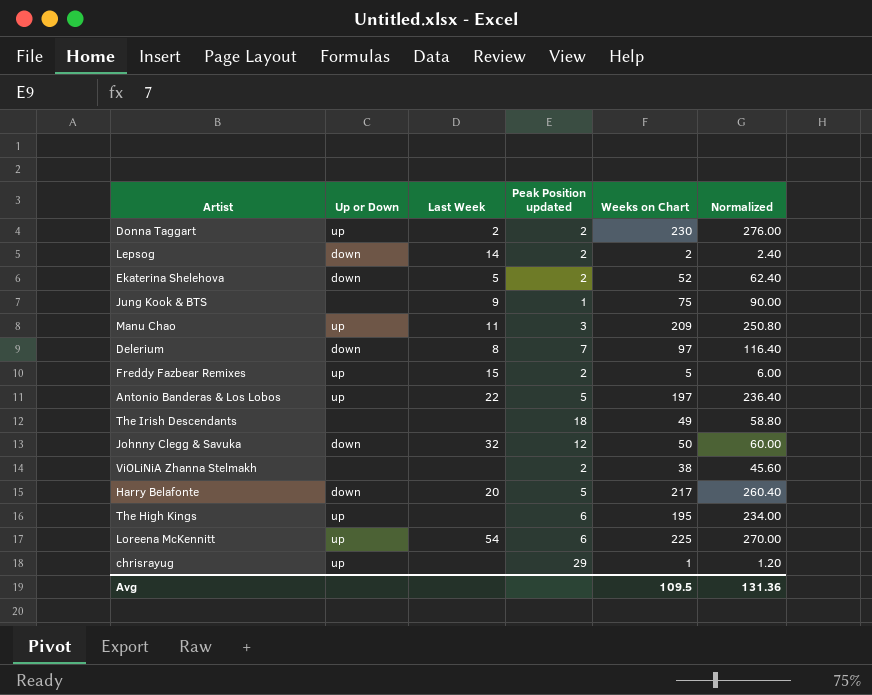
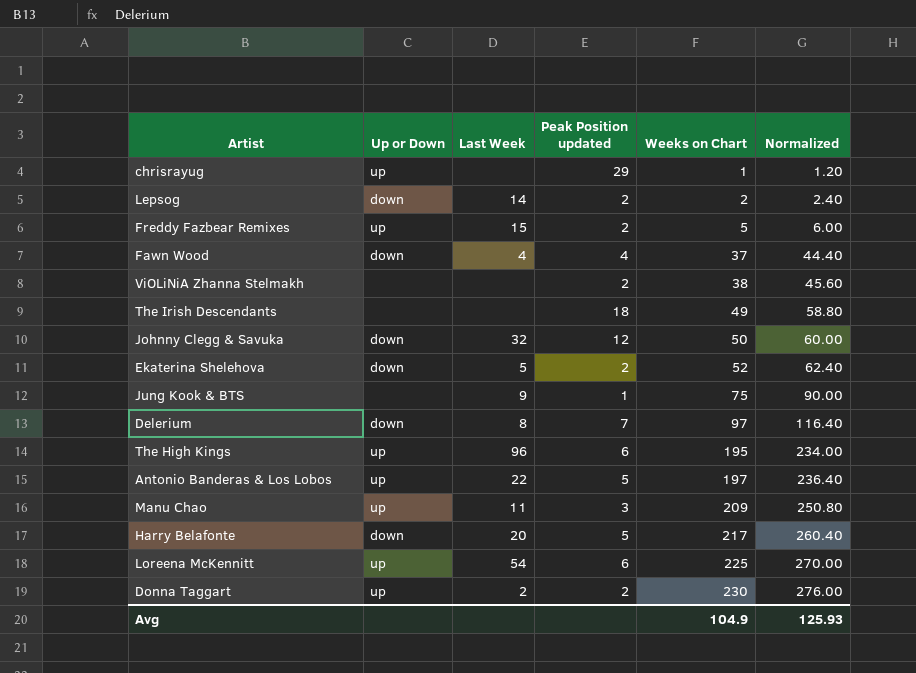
row order: none -> Weeks on Chart ascending
row Fawn Wood: none -> down | 4 | 4 | 37 | 44.40
The High Kings | Last Week: none -> 96
Avg | Weeks on Chart: 109.5 -> 104.9
Avg | Normalized: 131.36 -> 125.93

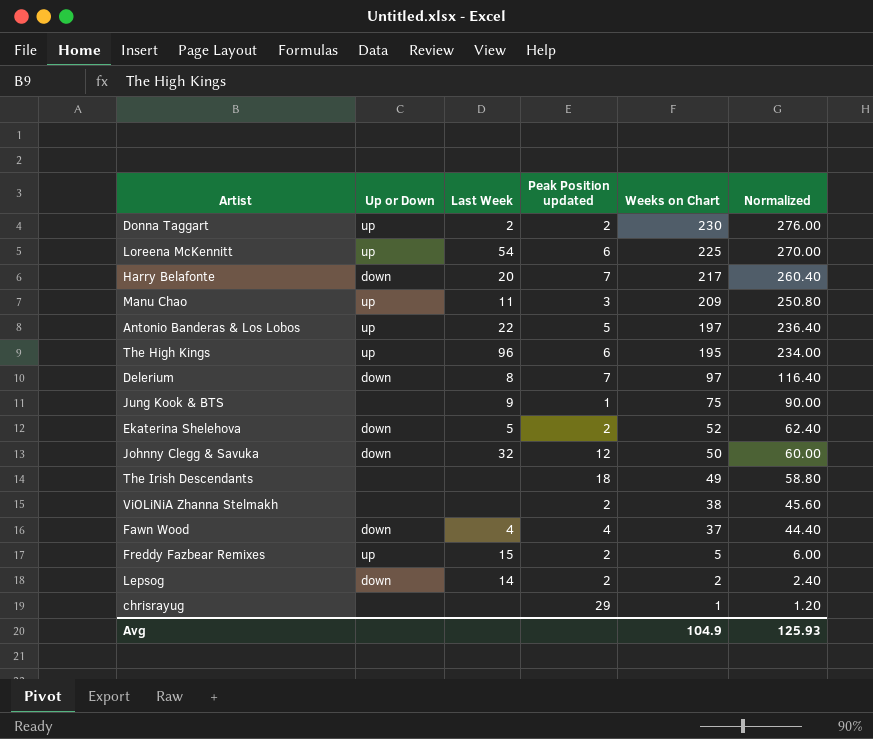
row order: Weeks on Chart ascending -> Weeks on Chart descending
Harry Belafonte | Peak Position updated: 5 -> 7
chrisrayug | Up or Down: up -> none

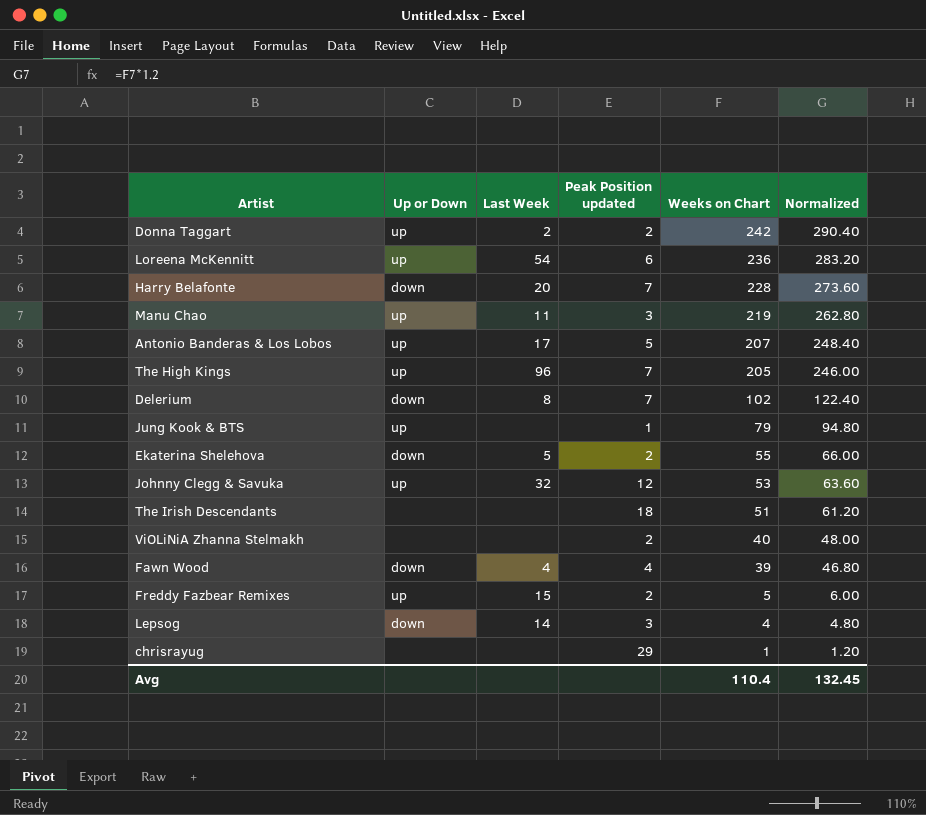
Donna Taggart | Weeks on Chart: 230 -> 242
Donna Taggart | Normalized: 276.00 -> 290.40
Loreena McKennitt | Weeks on Chart: 225 -> 236
Loreena McKennitt | Normalized: 270.00 -> 283.20
Harry Belafonte | Weeks on Chart: 217 -> 228
Harry Belafonte | Normalized: 260.40 -> 273.60
Manu Chao | Weeks on Chart: 209 -> 219
Manu Chao | Normalized: 250.80 -> 262.80
Antonio Banderas & Los Lobos | Last Week: 22 -> 17
Antonio Banderas & Los Lobos | Weeks on Chart: 197 -> 207
Antonio Banderas & Los Lobos | Normalized: 236.40 -> 248.40
The High Kings | Peak Position updated: 6 -> 7
The High Kings | Weeks on Chart: 195 -> 205
The High Kings | Normalized: 234.00 -> 246.00
Delerium | Weeks on Chart: 97 -> 102
Delerium | Normalized: 116.40 -> 122.40
Jung Kook & BTS | Up or Down: none -> up
Jung Kook & BTS | Last Week: 9 -> none
Jung Kook & BTS | Weeks on Chart: 75 -> 79
Jung Kook & BTS | Normalized: 90.00 -> 94.80
Ekaterina Shelehova | Weeks on Chart: 52 -> 55
Ekaterina Shelehova | Normalized: 62.40 -> 66.00
Johnny Clegg & Savuka | Up or Down: down -> up
Johnny Clegg & Savuka | Weeks on Chart: 50 -> 53
Johnny Clegg & Savuka | Normalized: 60.00 -> 63.60
The Irish Descendants | Weeks on Chart: 49 -> 51
The Irish Descendants | Normalized: 58.80 -> 61.20
ViOLiNiA Zhanna Stelmakh | Weeks on Chart: 38 -> 40
ViOLiNiA Zhanna Stelmakh | Normalized: 45.60 -> 48.00
Fawn Wood | Weeks on Chart: 37 -> 39
Fawn Wood | Normalized: 44.40 -> 46.80
Lepsog | Peak Position updated: 2 -> 3
Lepsog | Weeks on Chart: 2 -> 4
Lepsog | Normalized: 2.40 -> 4.80
Avg | Weeks on Chart: 104.9 -> 110.4
Avg | Normalized: 125.93 -> 132.45

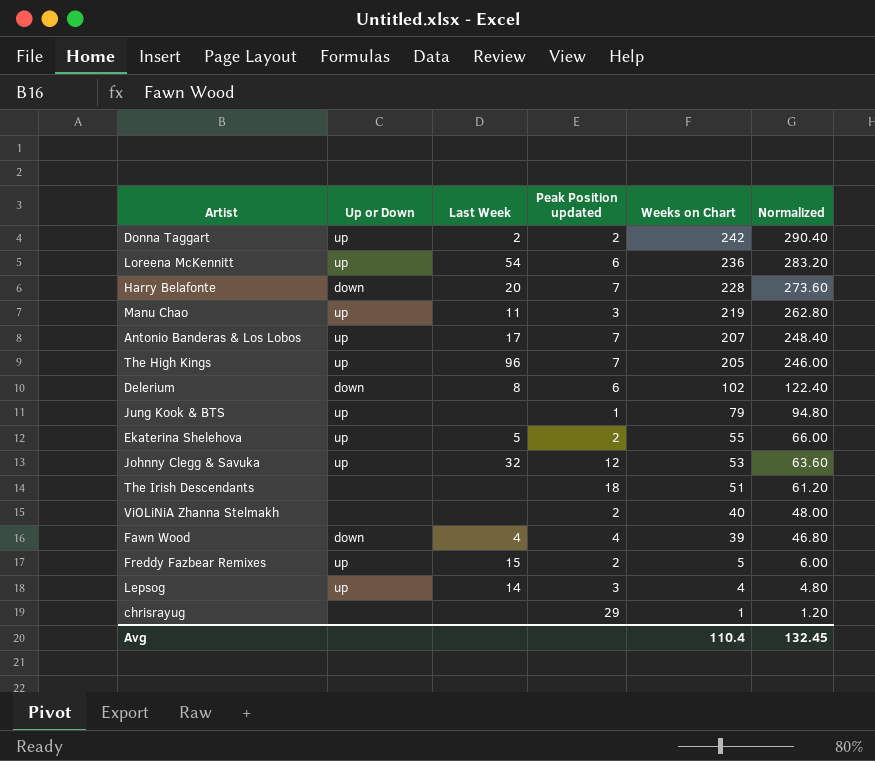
Antonio Banderas & Los Lobos | Peak Position updated: 5 -> 7
Delerium | Peak Position updated: 7 -> 6
Ekaterina Shelehova | Up or Down: down -> up
Lepsog | Up or Down: down -> up

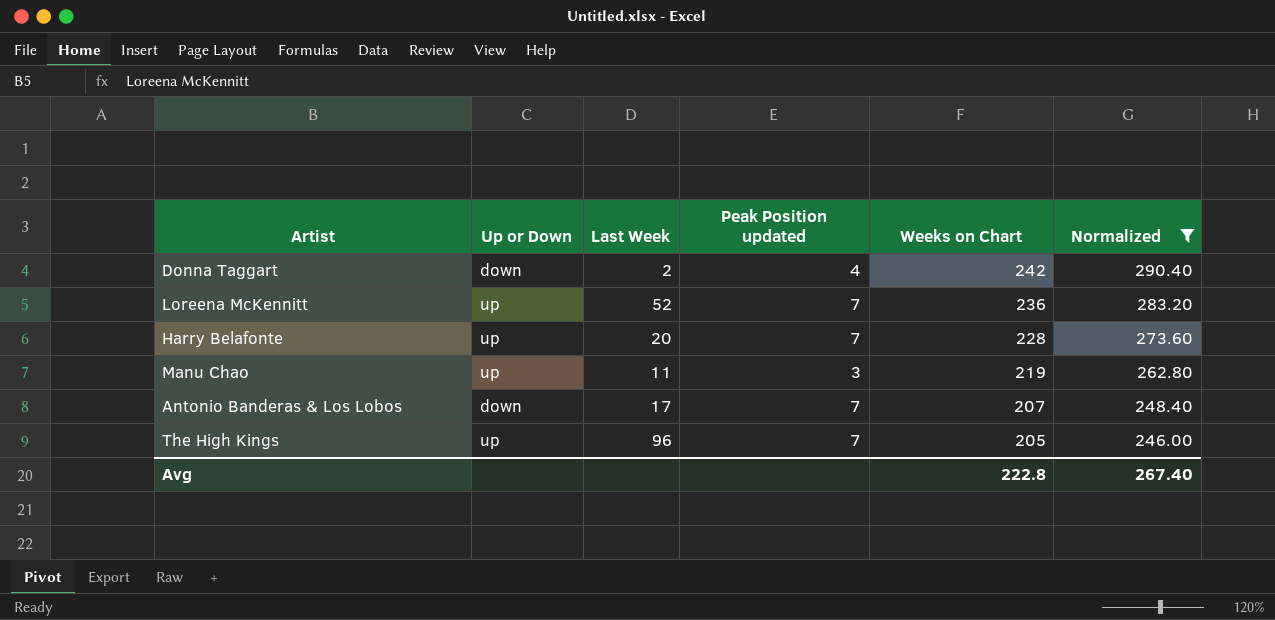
filter: none -> Normalized >= 246.00
Donna Taggart | Up or Down: up -> down
Donna Taggart | Peak Position updated: 2 -> 4
Loreena McKennitt | Last Week: 54 -> 52
Loreena McKennitt | Peak Position updated: 6 -> 7
Harry Belafonte | Up or Down: down -> up
Antonio Banderas & Los Lobos | Up or Down: up -> down
Avg | Weeks on Chart: 110.4 -> 222.8
Avg | Normalized: 132.45 -> 267.40

